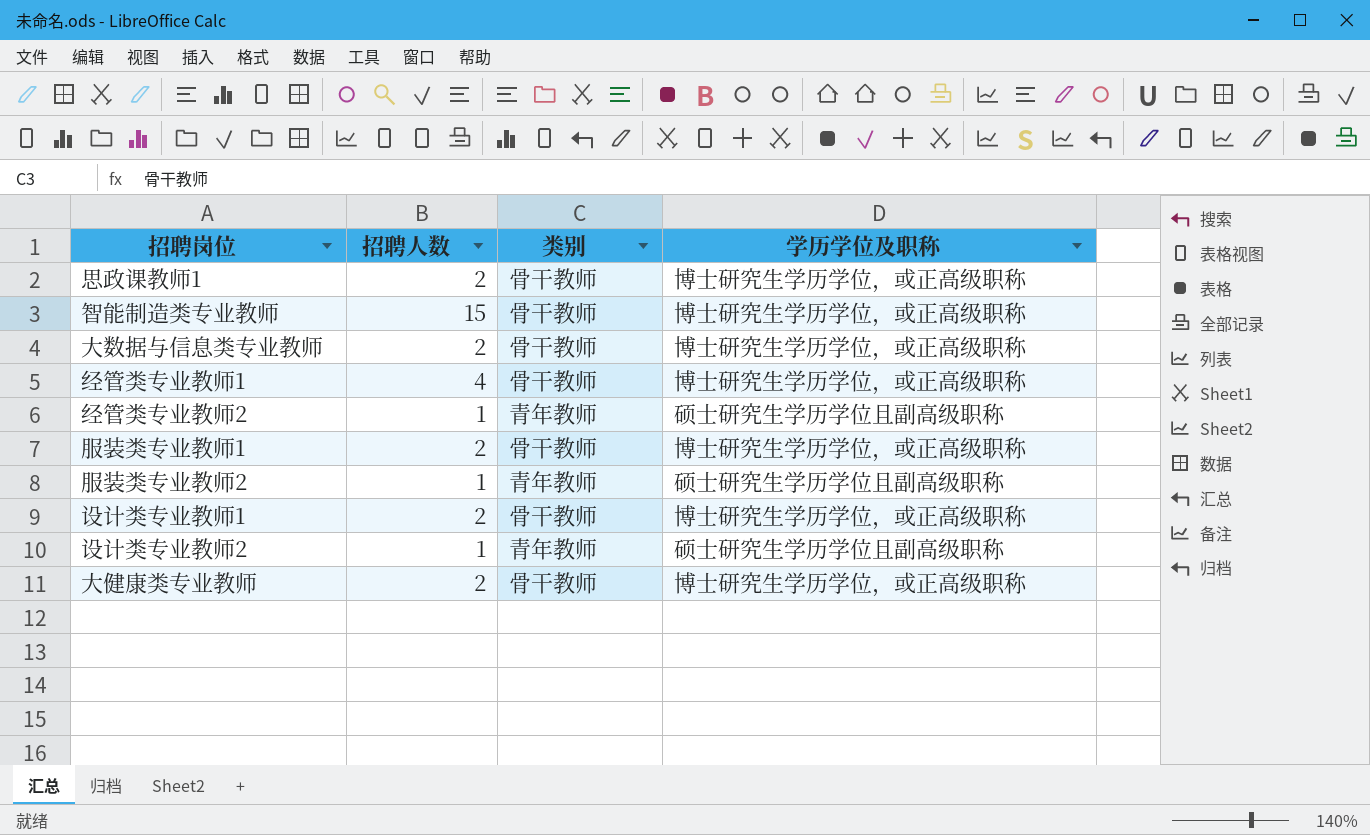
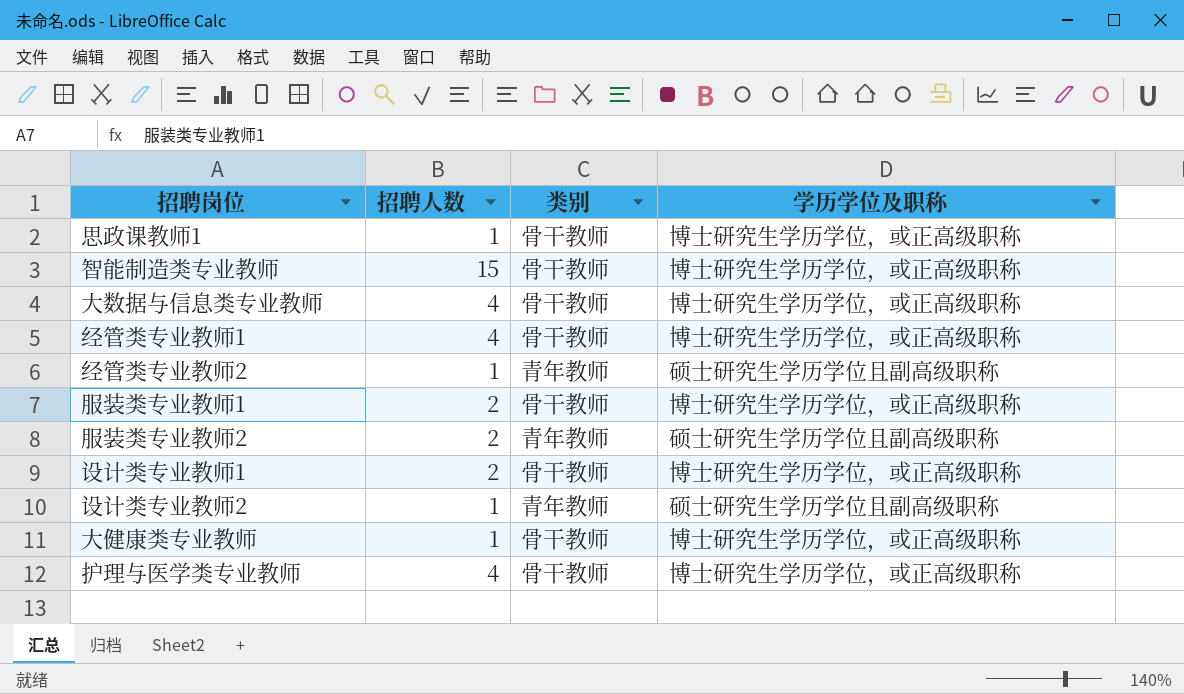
思政课教师1 | 招聘人数: 2 -> 1
大数据与信息类专业教师 | 招聘人数: 2 -> 4
服装类专业教师2 | 招聘人数: 1 -> 2
大健康类专业教师 | 招聘人数: 2 -> 1
row 护理与医学类专业教师: none -> 4 | 骨干教师 | 博士研究生学历学位，或正高级职称

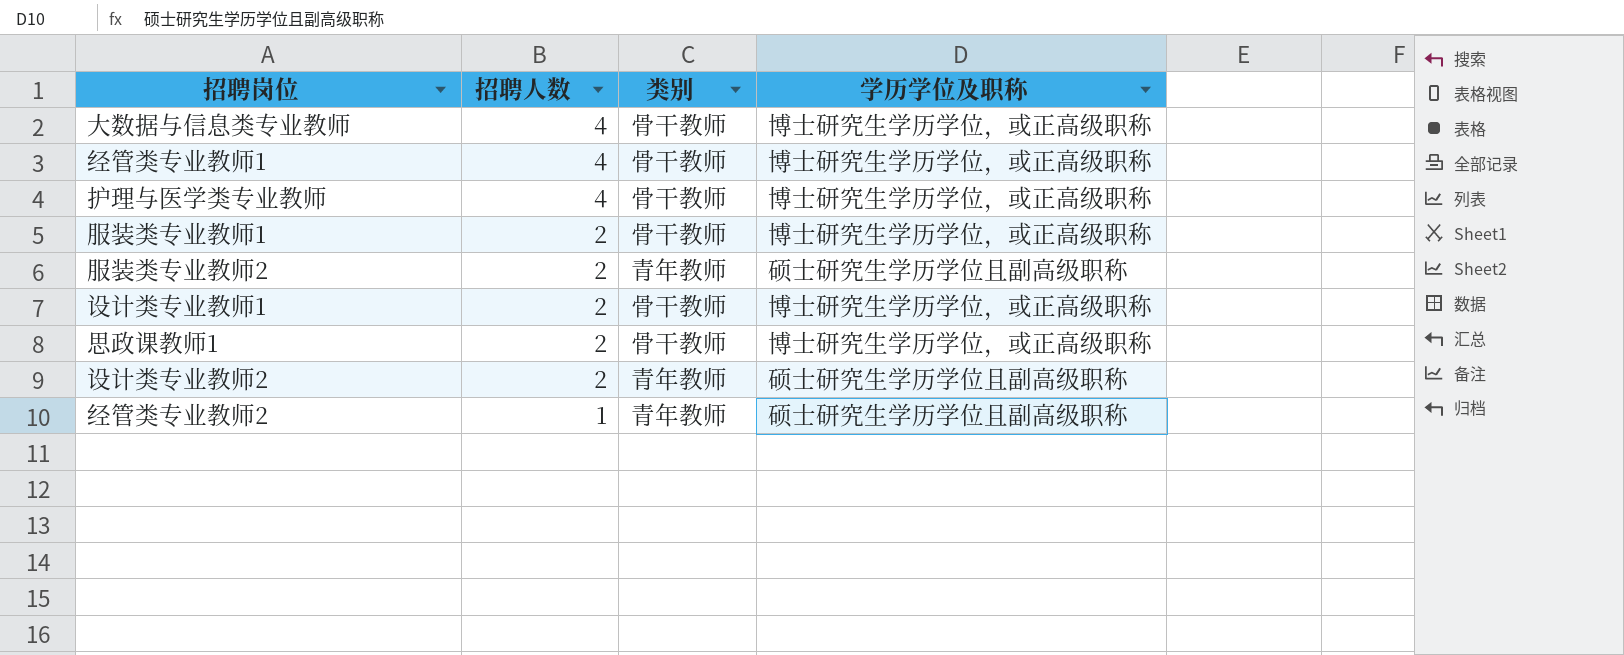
row order: none -> 招聘人数 descending
row 智能制造类专业教师: 15 | 骨干教师 | 博士研究生学历学位，或正高级职称 -> none
row 大健康类专业教师: 1 | 骨干教师 | 博士研究生学历学位，或正高级职称 -> none
思政课教师1 | 招聘人数: 1 -> 2
设计类专业教师2 | 招聘人数: 1 -> 2

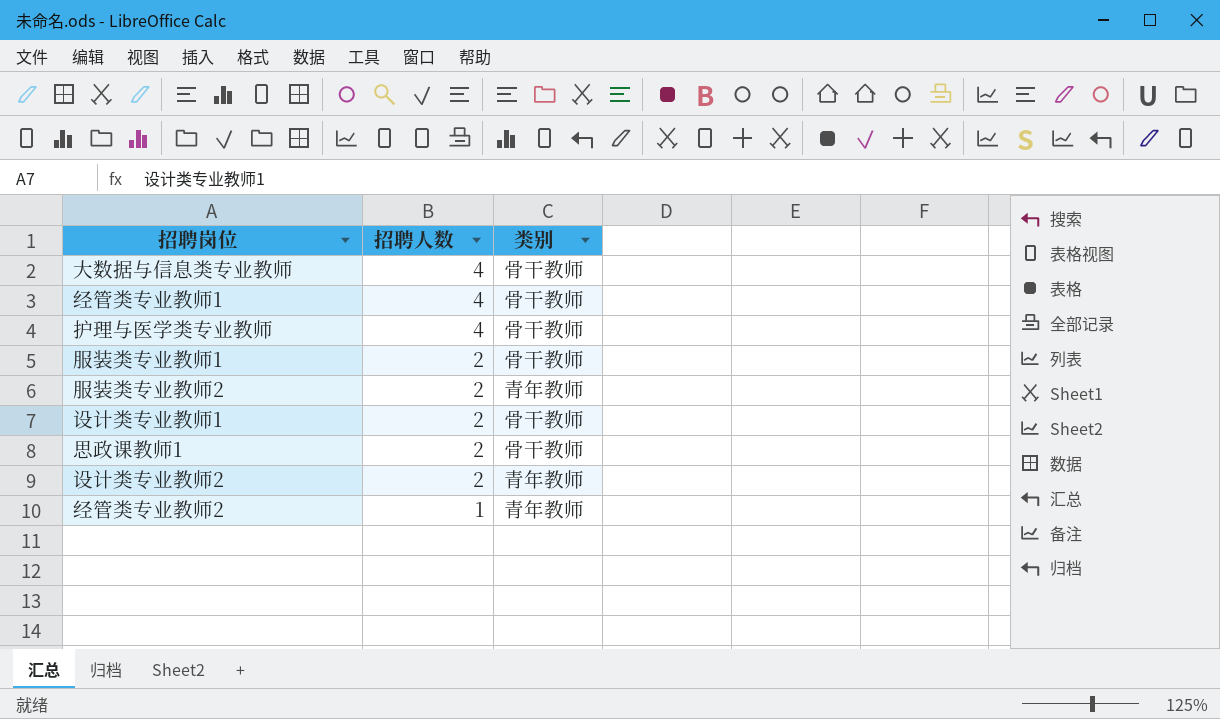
column 学历学位及职称 | position: 4 -> none

